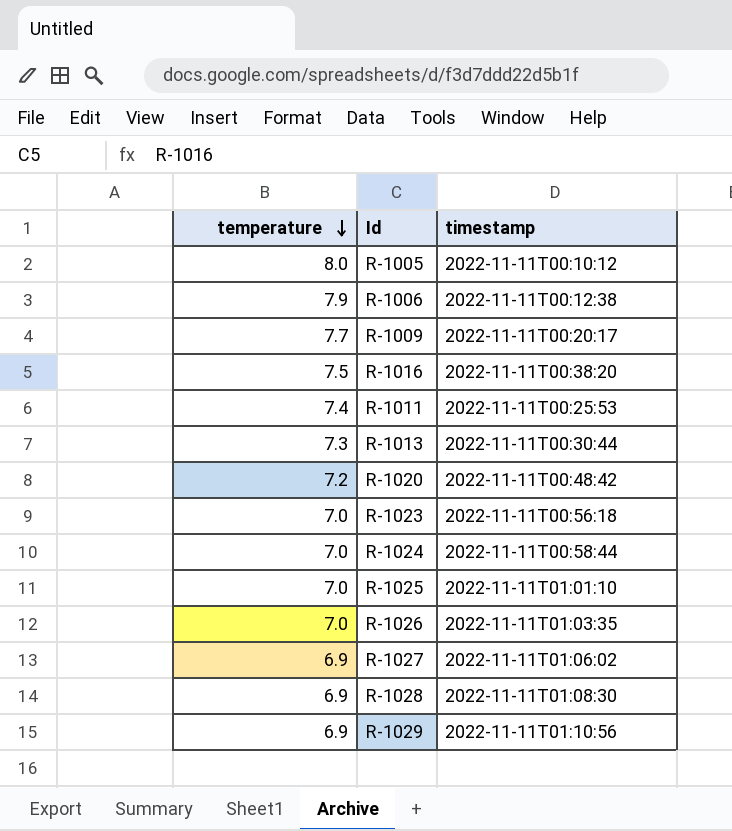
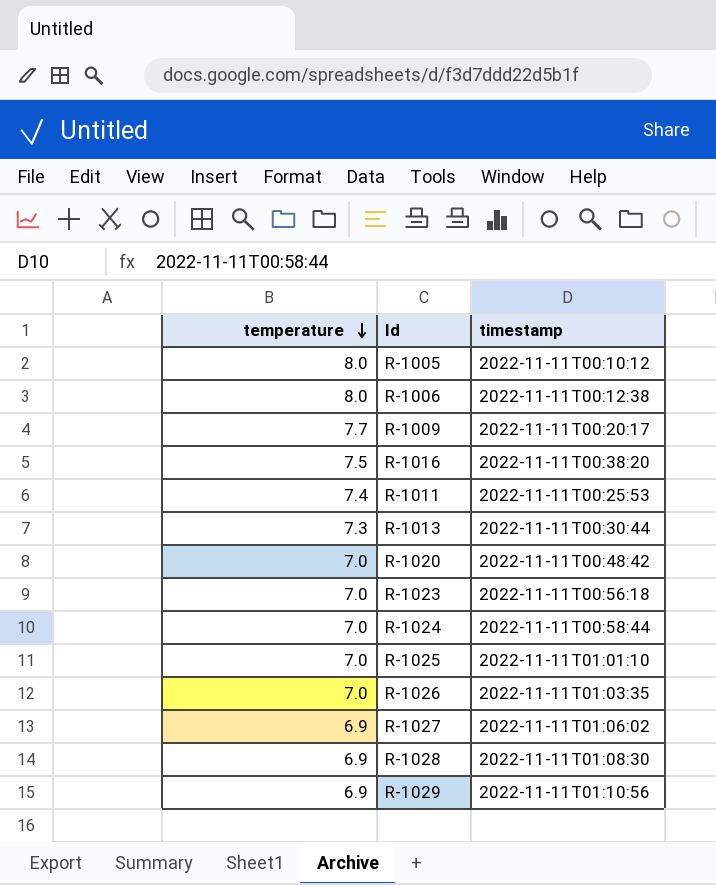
R-1006 | temperature: 7.9 -> 8.0
R-1020 | temperature: 7.2 -> 7.0

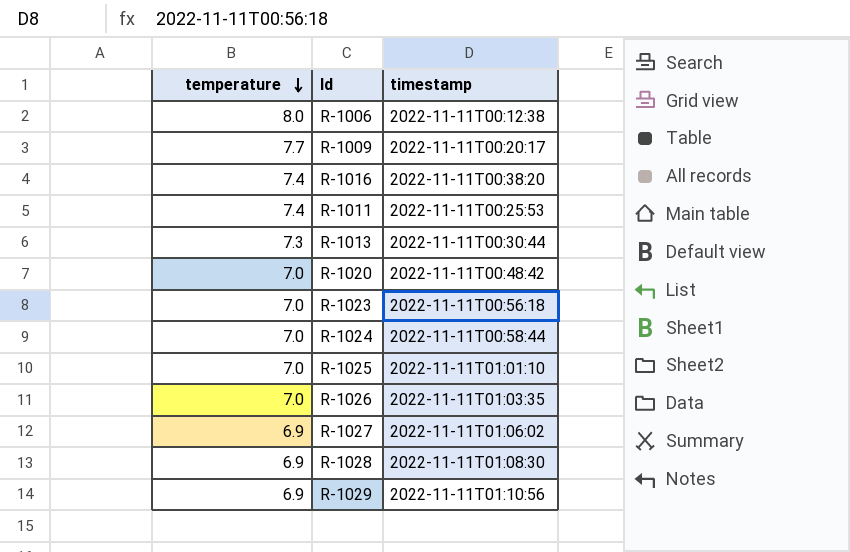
row R-1005: 8.0 | 2022-11-11T00:10:12 -> none
R-1016 | temperature: 7.5 -> 7.4

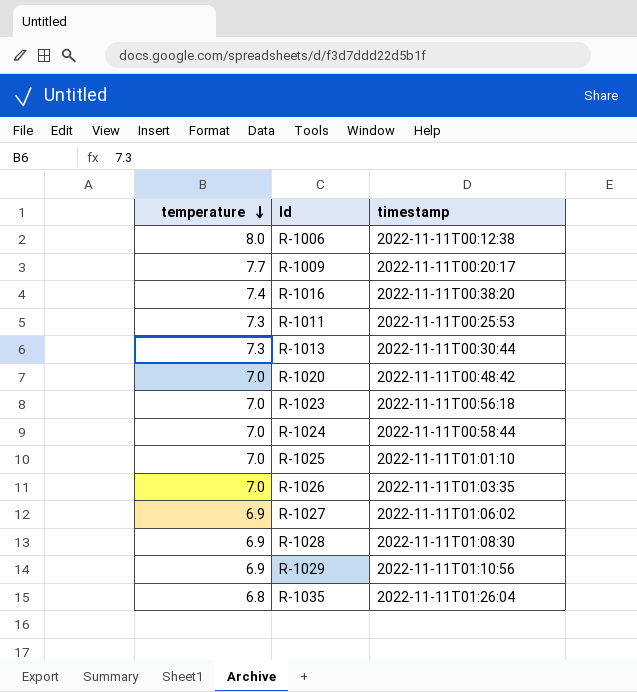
R-1011 | temperature: 7.4 -> 7.3
row R-1035: none -> 6.8 | 2022-11-11T01:26:04

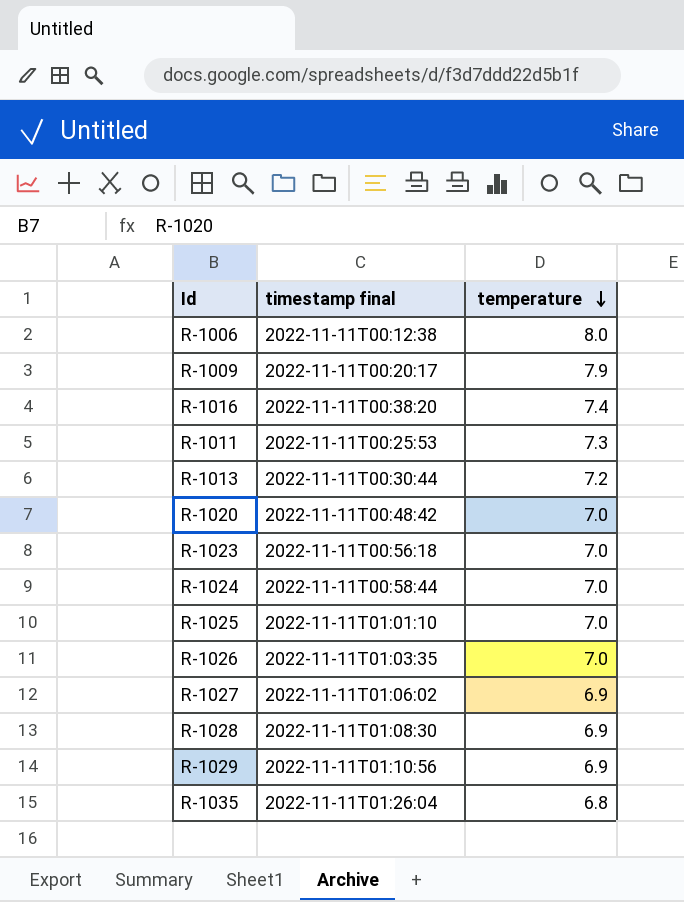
column name: timestamp -> timestamp final
column temperature | position: 1 -> 3
R-1009 | temperature: 7.7 -> 7.9
R-1013 | temperature: 7.3 -> 7.2

